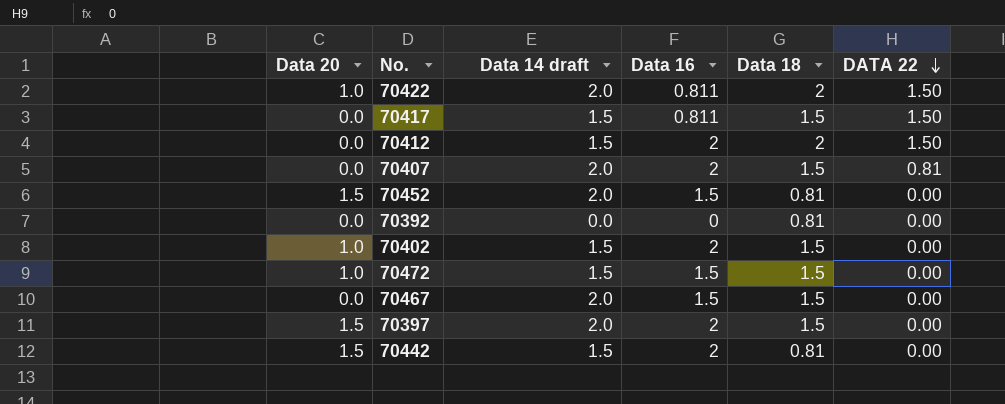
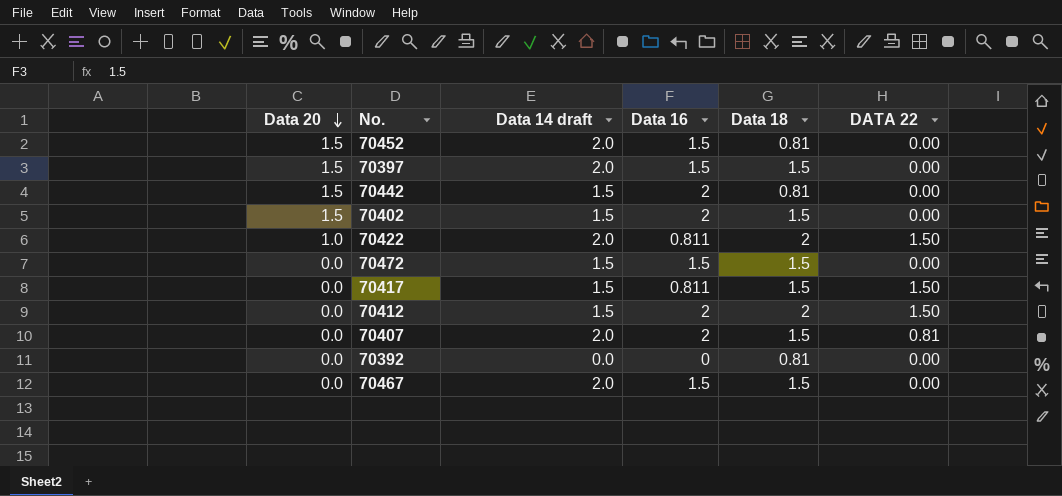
row order: DATA 22 descending -> Data 20 descending
70397 | Data 16: 2 -> 1.5
70402 | Data 20: 1.0 -> 1.5
70472 | Data 20: 1.0 -> 0.0

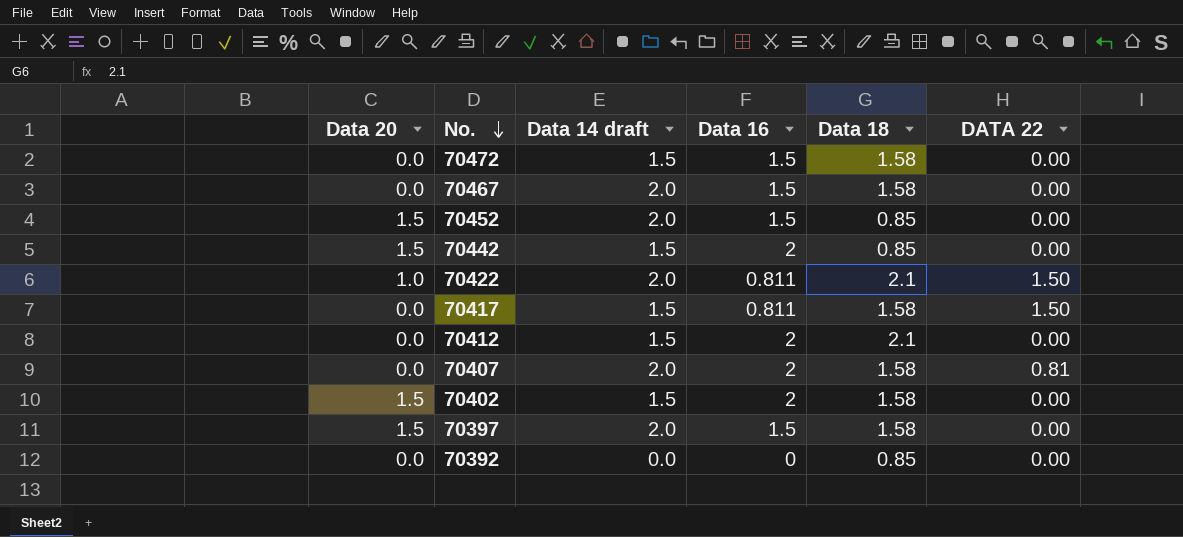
row order: Data 20 descending -> No. descending
70472 | Data 18: 1.5 -> 1.58
70467 | Data 18: 1.5 -> 1.58
70452 | Data 18: 0.81 -> 0.85
70442 | Data 18: 0.81 -> 0.85
70422 | Data 18: 2 -> 2.1
70417 | Data 18: 1.5 -> 1.58
70412 | Data 18: 2 -> 2.1
70412 | DATA 22: 1.50 -> 0.00
70407 | Data 18: 1.5 -> 1.58
70402 | Data 18: 1.5 -> 1.58
70397 | Data 18: 1.5 -> 1.58
70392 | Data 18: 0.81 -> 0.85

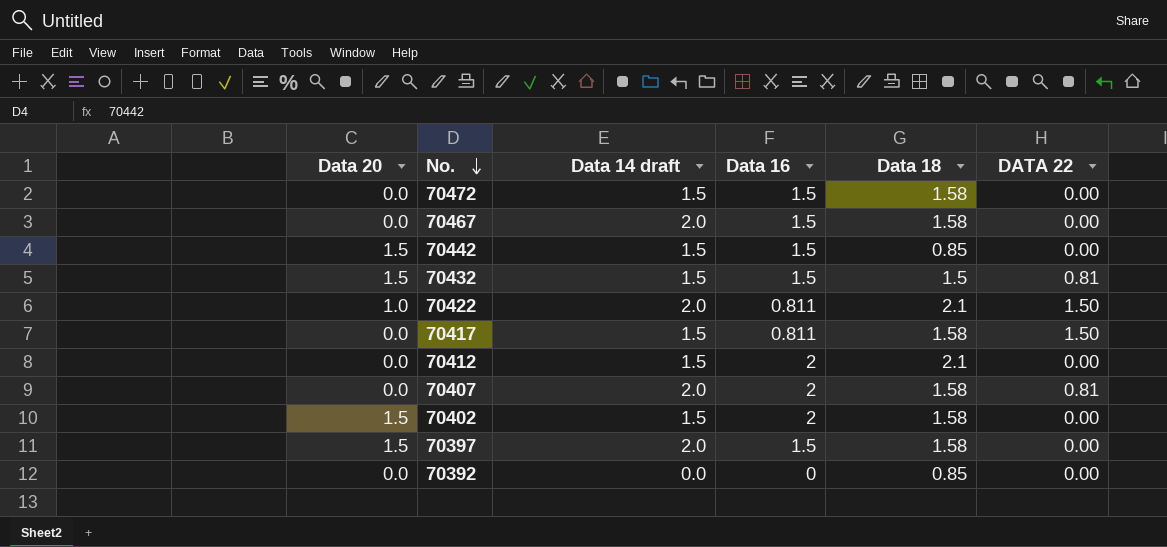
row 70452: 1.5 | 2.0 | 1.5 | 0.85 | 0.00 -> none
70442 | Data 16: 2 -> 1.5
row 70432: none -> 1.5 | 1.5 | 1.5 | 1.5 | 0.81

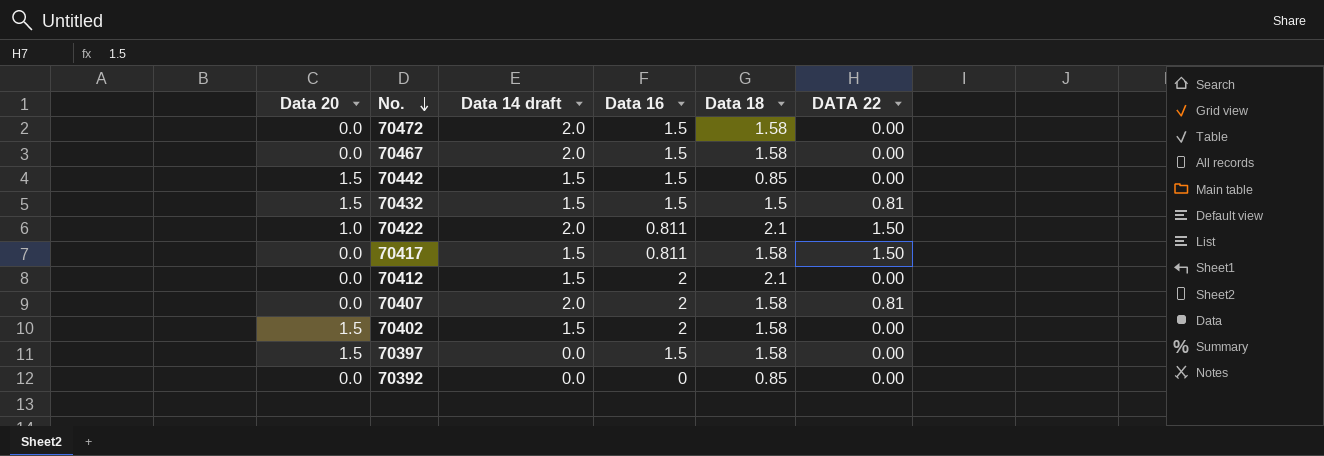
70472 | Data 14 draft: 1.5 -> 2.0
70397 | Data 14 draft: 2.0 -> 0.0

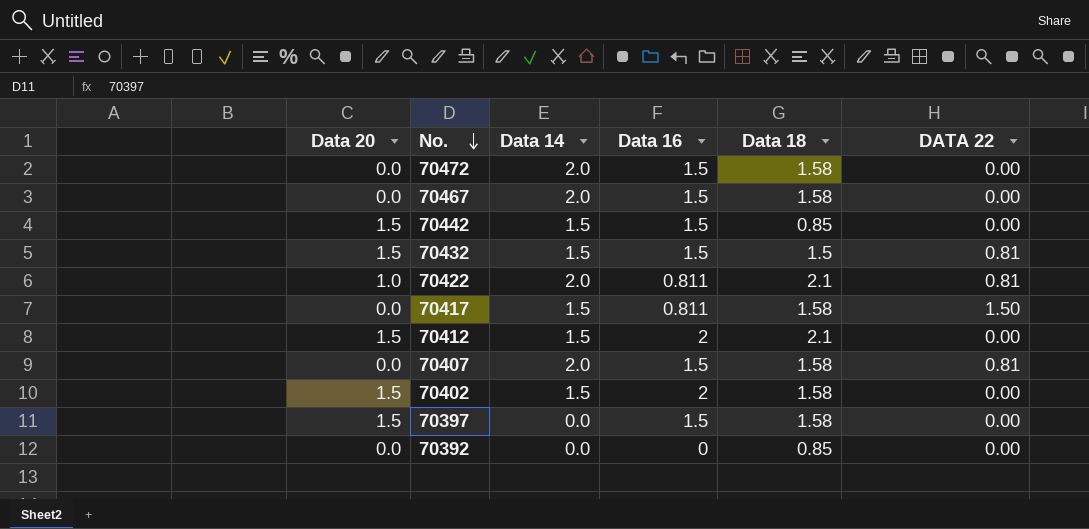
column name: Data 14 draft -> Data 14
70422 | DATA 22: 1.50 -> 0.81
70412 | Data 20: 0.0 -> 1.5
70407 | Data 16: 2 -> 1.5

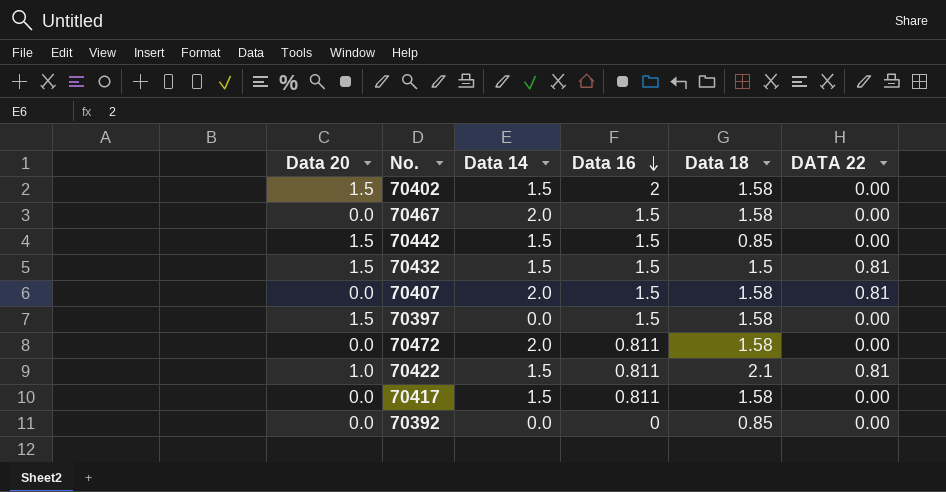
row order: No. descending -> Data 16 descending
row 70412: 1.5 | 1.5 | 2 | 2.1 | 0.00 -> none
70472 | Data 16: 1.5 -> 0.811
70422 | Data 14: 2.0 -> 1.5
70417 | DATA 22: 1.50 -> 0.00

